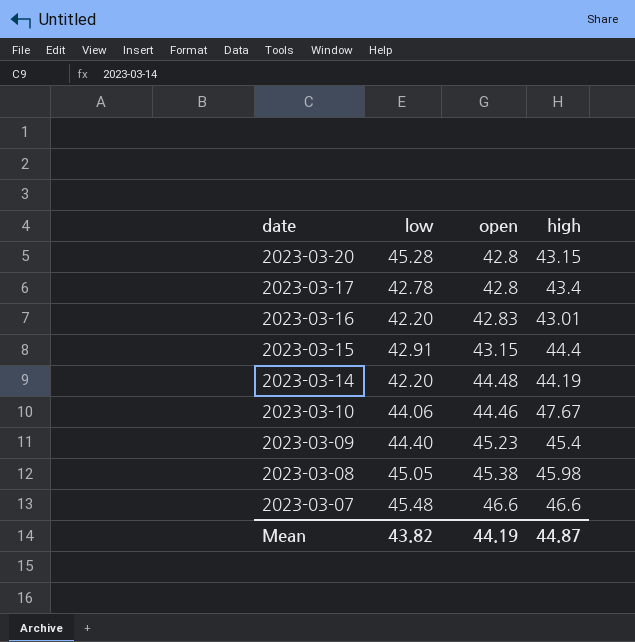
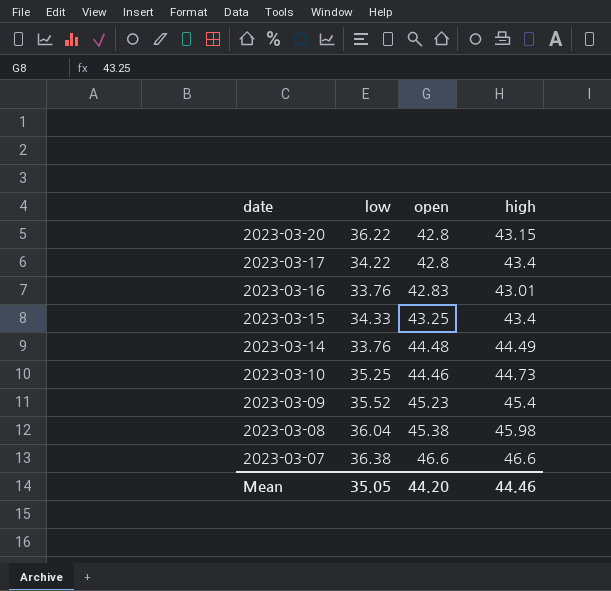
2023-03-20 | low: 45.28 -> 36.22
2023-03-17 | low: 42.78 -> 34.22
2023-03-16 | low: 42.20 -> 33.76
2023-03-15 | low: 42.91 -> 34.33
2023-03-15 | open: 43.15 -> 43.25
2023-03-15 | high: 44.4 -> 43.4
2023-03-14 | low: 42.20 -> 33.76
2023-03-14 | high: 44.19 -> 44.49
2023-03-10 | low: 44.06 -> 35.25
2023-03-10 | high: 47.67 -> 44.73
2023-03-09 | low: 44.40 -> 35.52
2023-03-08 | low: 45.05 -> 36.04
2023-03-07 | low: 45.48 -> 36.38
Mean | low: 43.82 -> 35.05
Mean | open: 44.19 -> 44.20
Mean | high: 44.87 -> 44.46

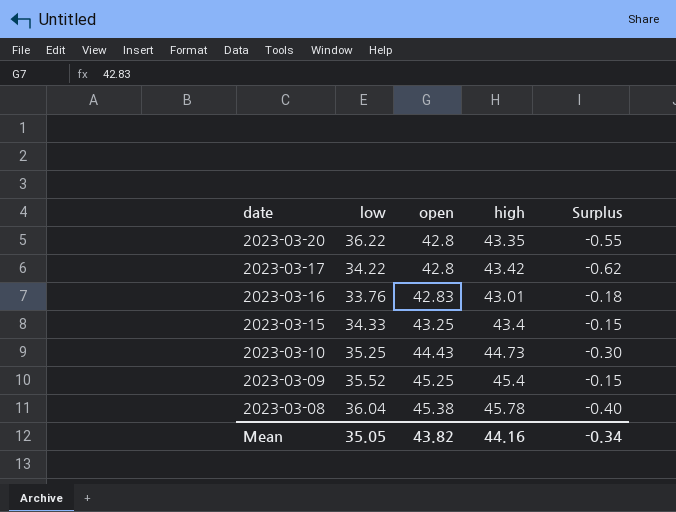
column Surplus | formula: none -> [open] - [high]
row 2023-03-14: 33.76 | 44.48 | 44.49 -> none
row 2023-03-07: 36.38 | 46.6 | 46.6 -> none
2023-03-20 | high: 43.15 -> 43.35
2023-03-17 | high: 43.4 -> 43.42
2023-03-10 | open: 44.46 -> 44.43
2023-03-09 | open: 45.23 -> 45.25
2023-03-08 | high: 45.98 -> 45.78
Mean | open: 44.20 -> 43.82
Mean | high: 44.46 -> 44.16

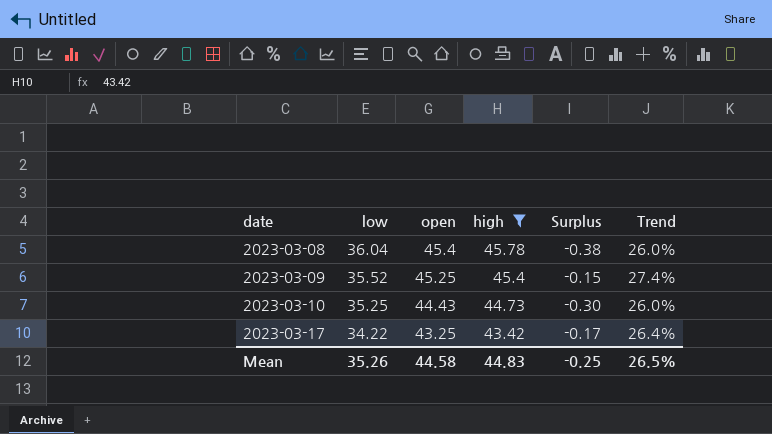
filter: none -> high >= 43.42
row order: date descending -> date ascending
column Trend | formula: none -> ([open] - [low]) / [low]
2023-03-08 | open: 45.38 -> 45.4
2023-03-08 | Surplus: -0.40 -> -0.38
2023-03-17 | open: 42.8 -> 43.25
2023-03-17 | Surplus: -0.62 -> -0.17
Mean | low: 35.05 -> 35.26
Mean | open: 43.82 -> 44.58
Mean | high: 44.16 -> 44.83
Mean | Surplus: -0.34 -> -0.25

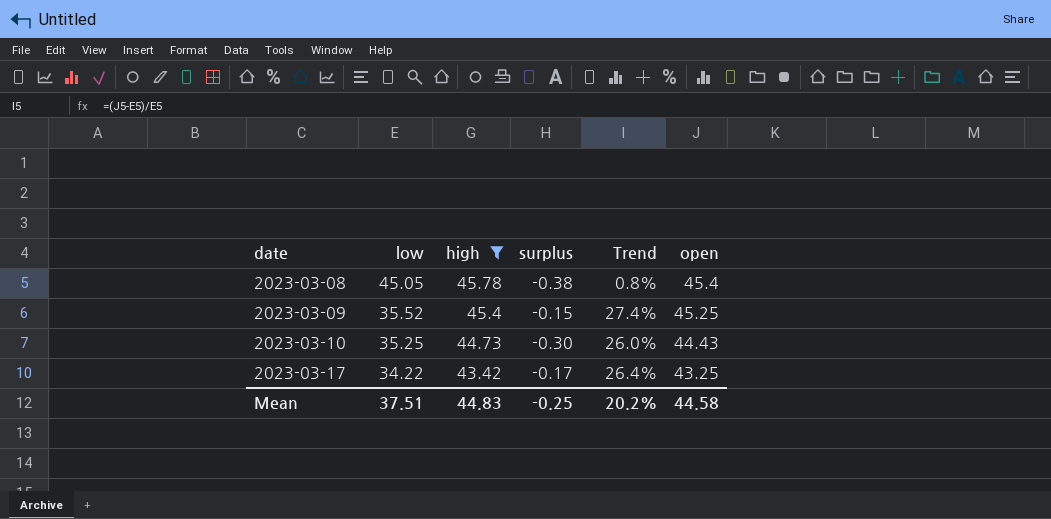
column name: Surplus -> surplus
column open | position: 3 -> 6
2023-03-08 | low: 36.04 -> 45.05
2023-03-08 | Trend: 26.0% -> 0.8%
Mean | low: 35.26 -> 37.51
Mean | Trend: 26.5% -> 20.2%

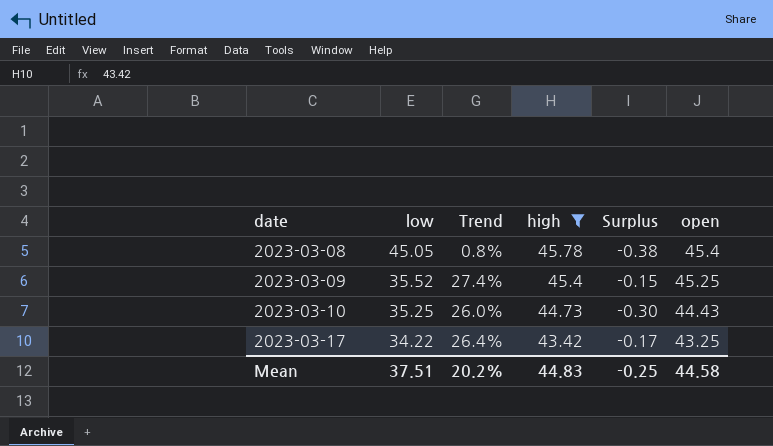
column Trend | position: 5 -> 3
column name: surplus -> Surplus

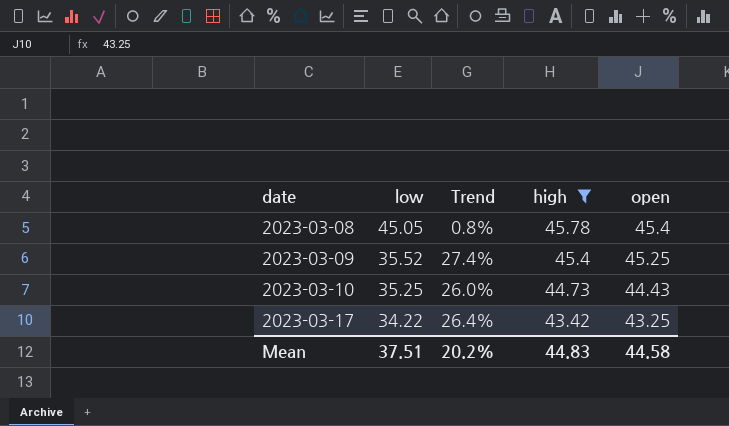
column Surplus | formula: [open] - [high] -> none

